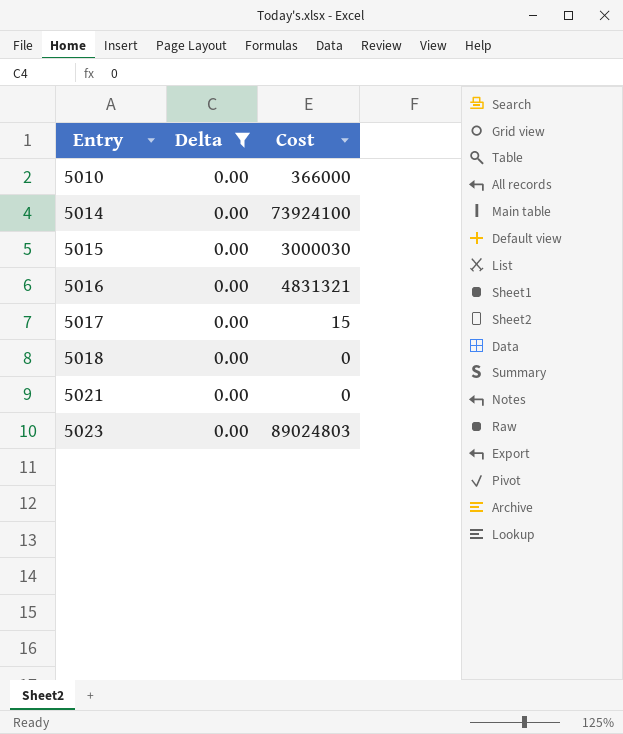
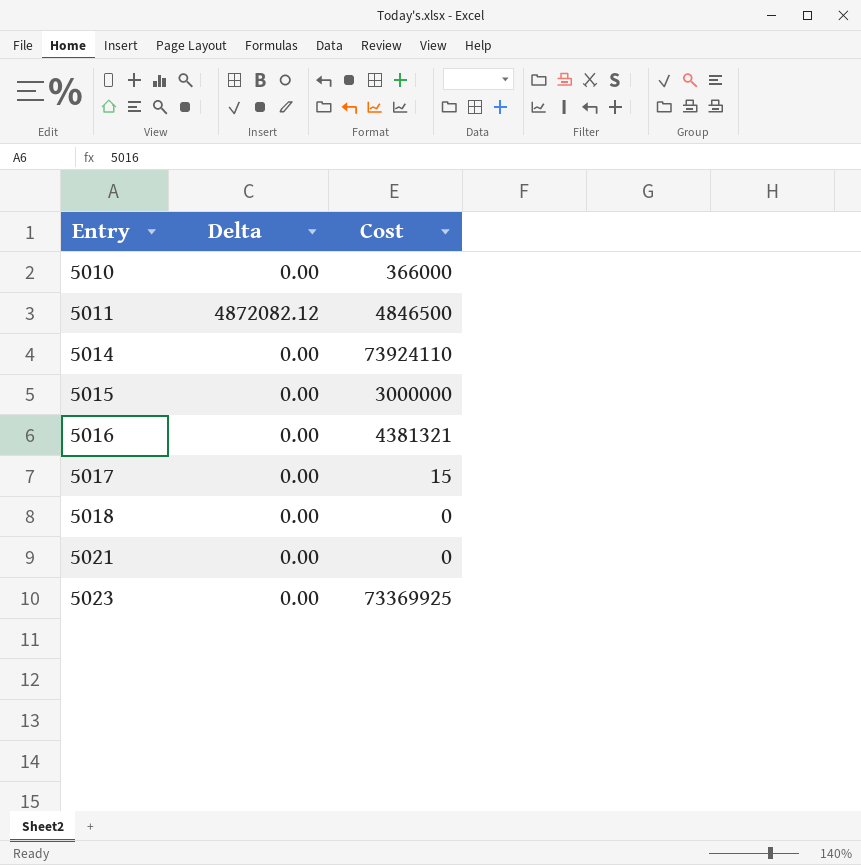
filter: Delta = 0.00 -> none
5014 | Cost: 73924100 -> 73924110
5015 | Cost: 3000030 -> 3000000
5016 | Cost: 4831321 -> 4381321
5023 | Cost: 89024803 -> 73369925

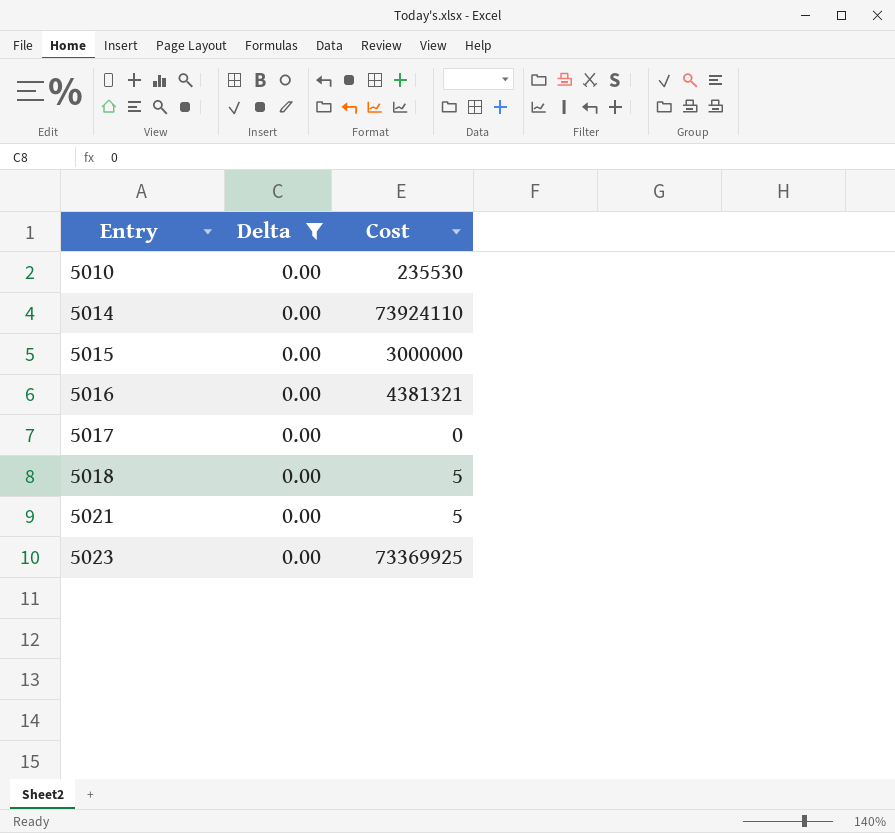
filter: none -> Delta = 0.00
5010 | Cost: 366000 -> 235530
5017 | Cost: 15 -> 0
5018 | Cost: 0 -> 5
5021 | Cost: 0 -> 5

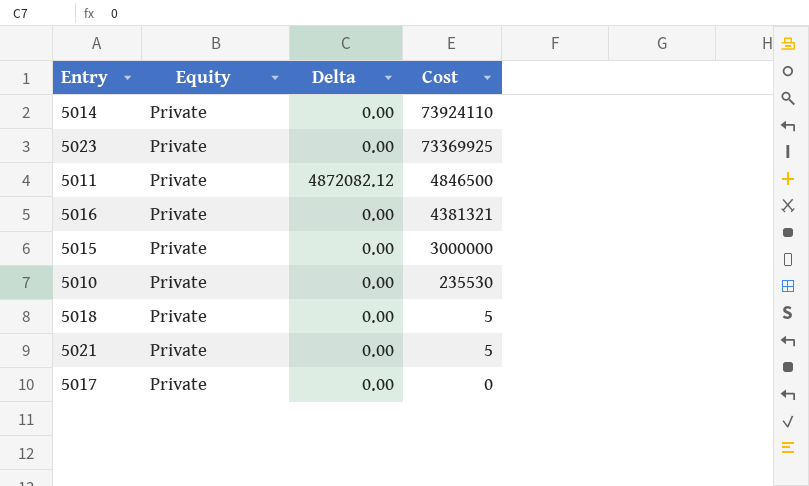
filter: Delta = 0.00 -> none
row order: Entry ascending -> Cost descending
column Equity | position: none -> 2

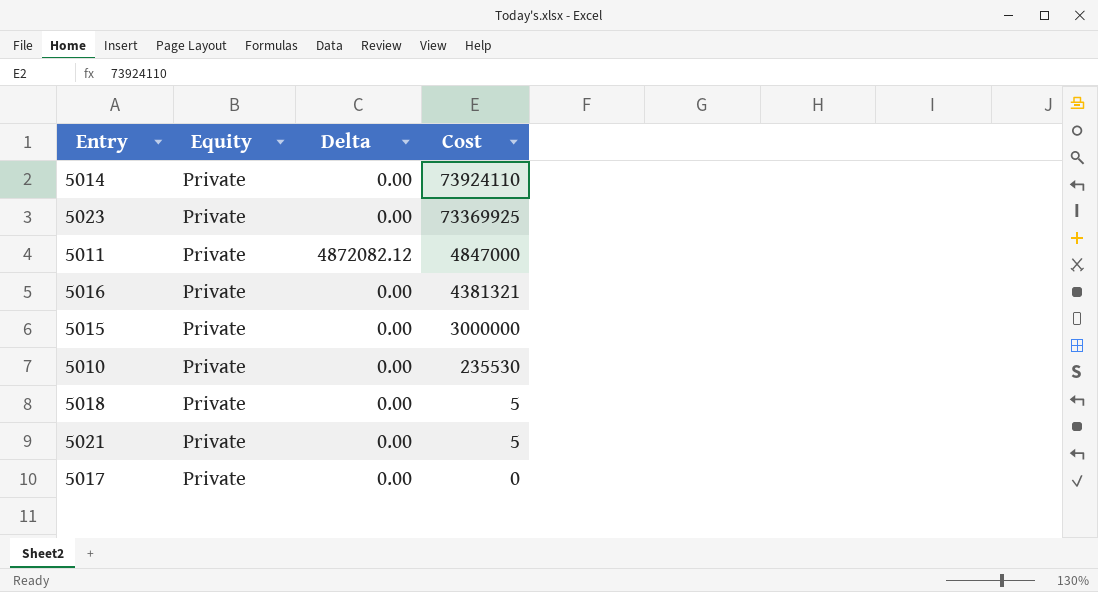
5011 | Cost: 4846500 -> 4847000

